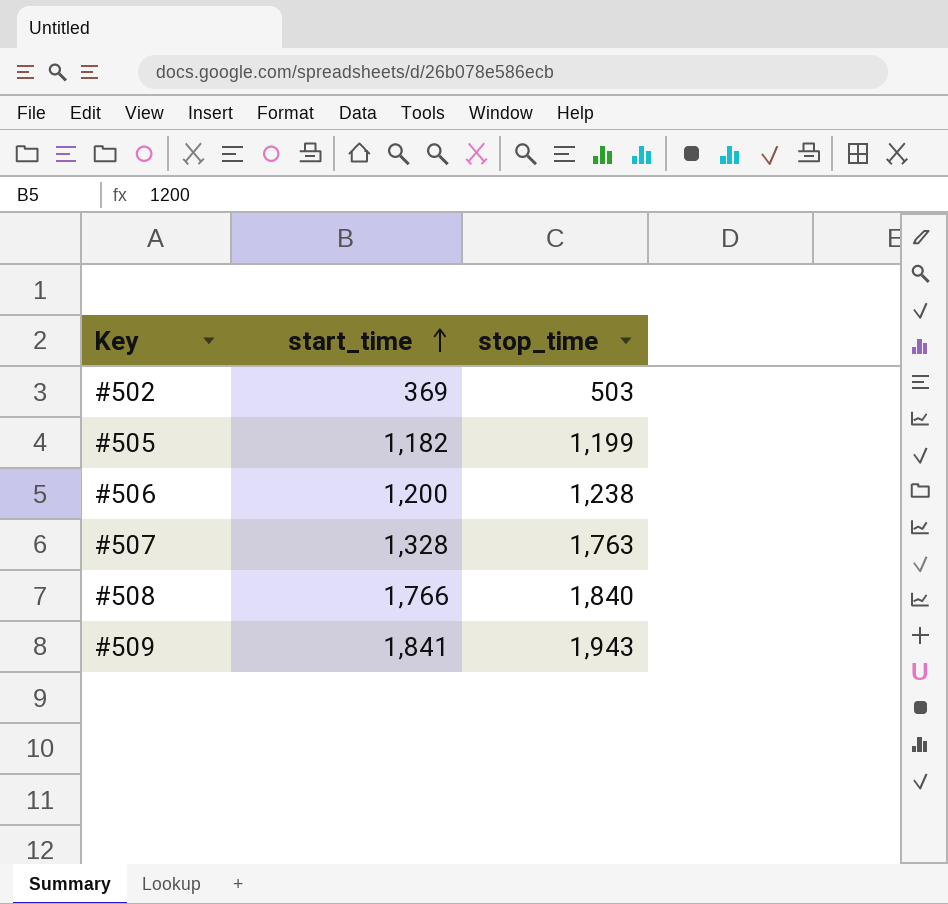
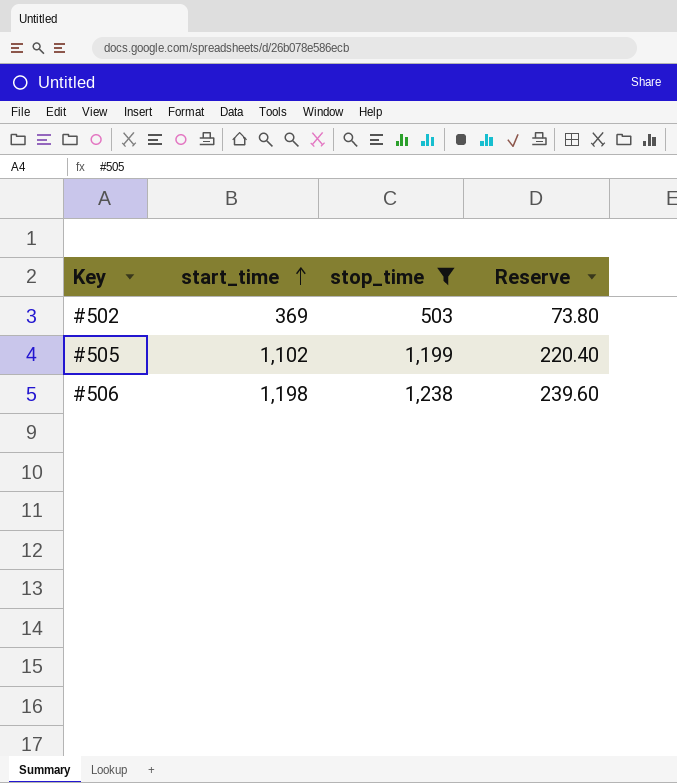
filter: none -> stop_time <= 1,238
column Reserve | formula: none -> [start_time] * 0.2
#505 | start_time: 1,182 -> 1,102
#506 | start_time: 1,200 -> 1,198

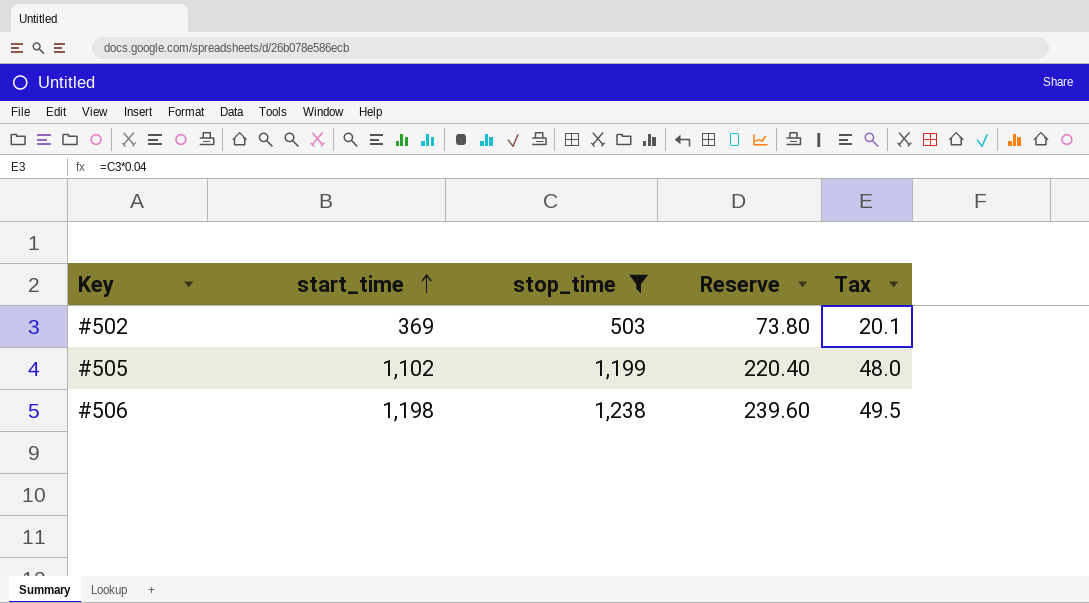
column Tax | formula: none -> [stop_time] * 0.04

